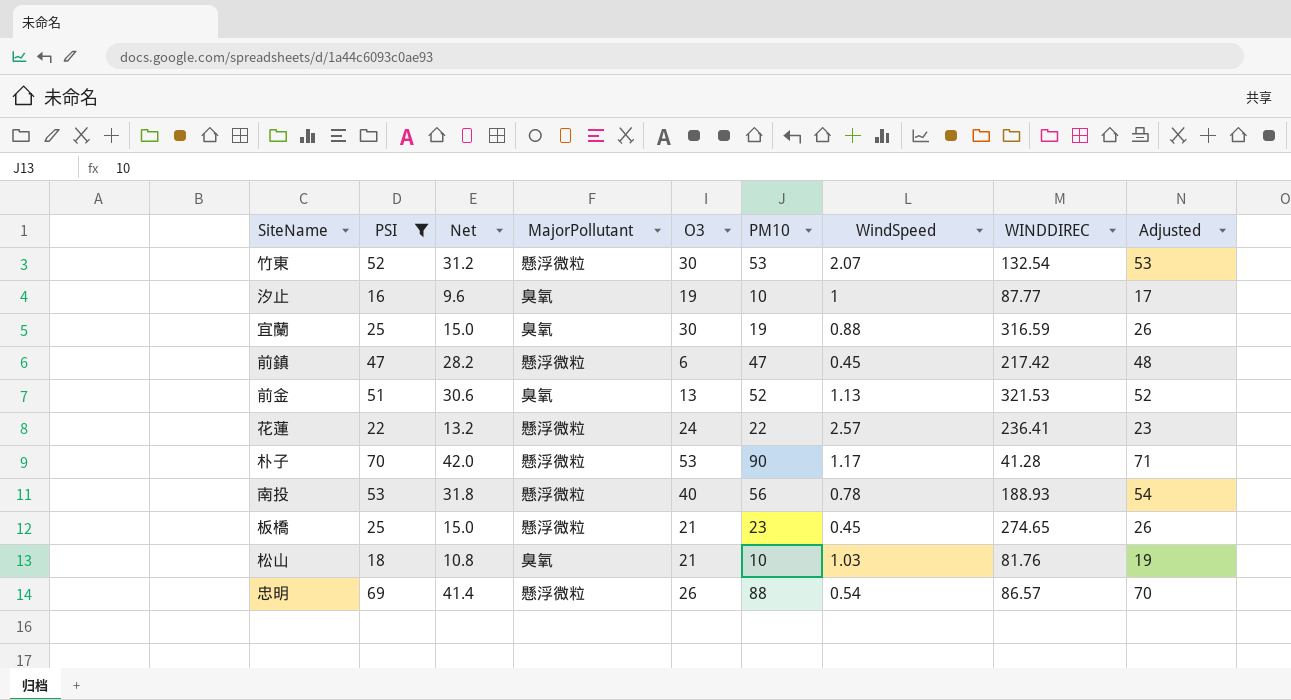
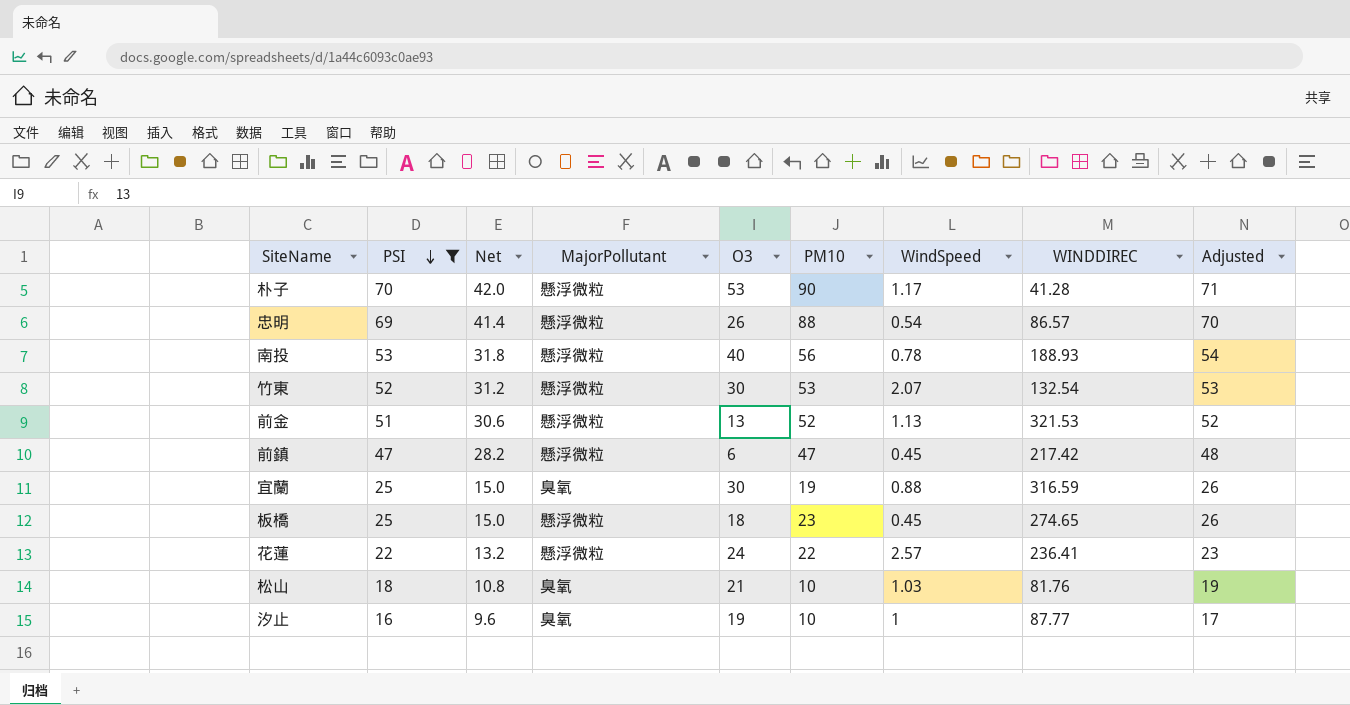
row order: none -> PSI descending
前金 | MajorPollutant: 臭氧 -> 懸浮微粒
板橋 | O3: 21 -> 18

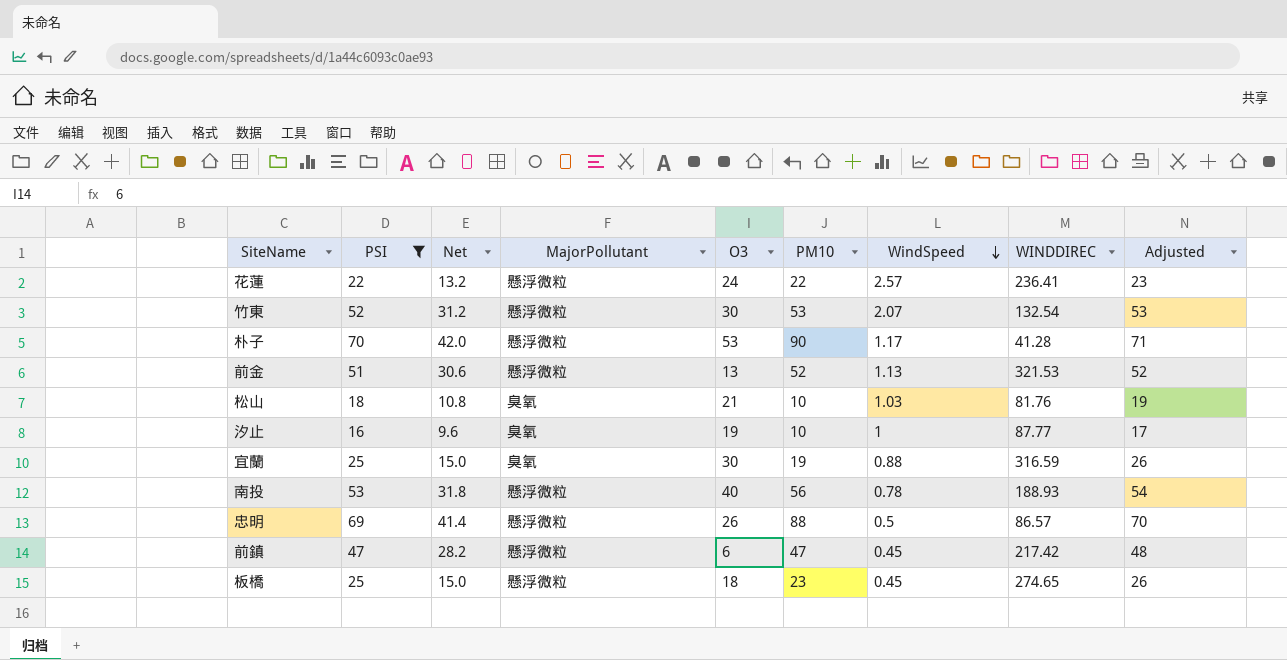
row order: PSI descending -> WindSpeed descending
忠明 | WindSpeed: 0.54 -> 0.5

